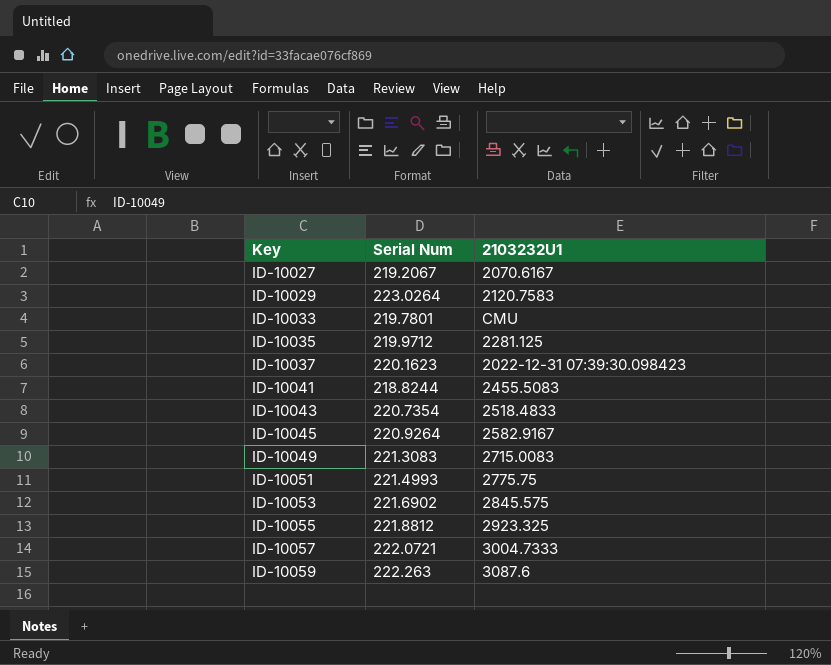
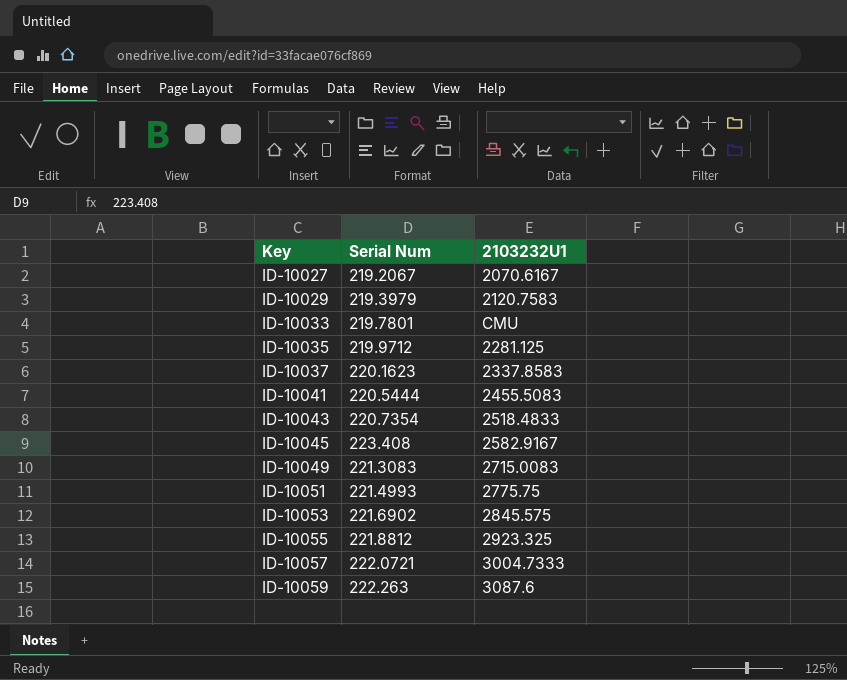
ID-10029 | Serial Num: 223.0264 -> 219.3979
ID-10037 | 2103232U1: 2022-12-31 07:39:30.098423 -> 2337.8583
ID-10041 | Serial Num: 218.8244 -> 220.5444
ID-10045 | Serial Num: 220.9264 -> 223.408

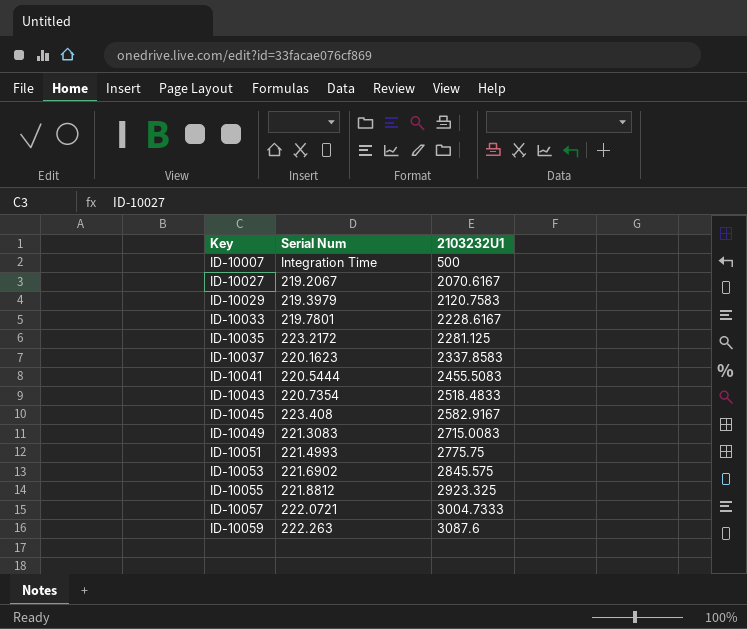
row ID-10007: none -> Integration Time | 500
ID-10033 | 2103232U1: CMU -> 2228.6167
ID-10035 | Serial Num: 219.9712 -> 223.2172

